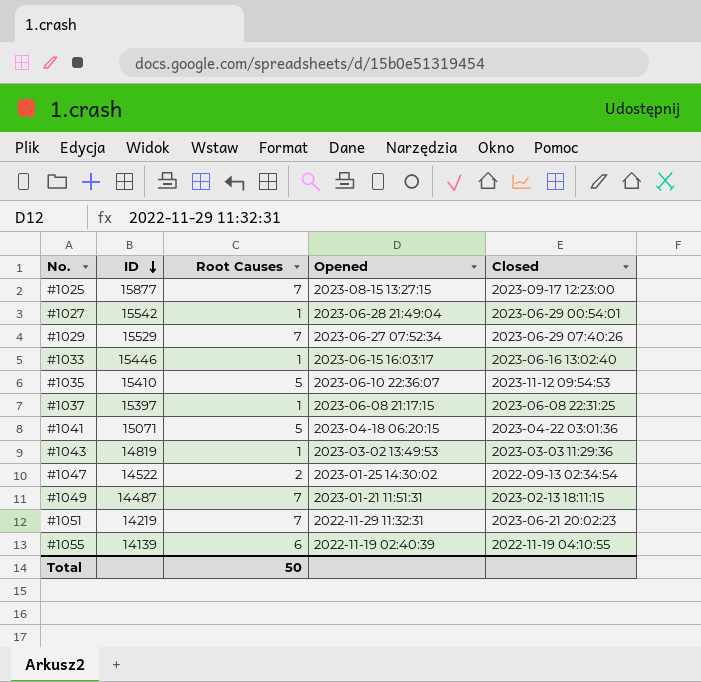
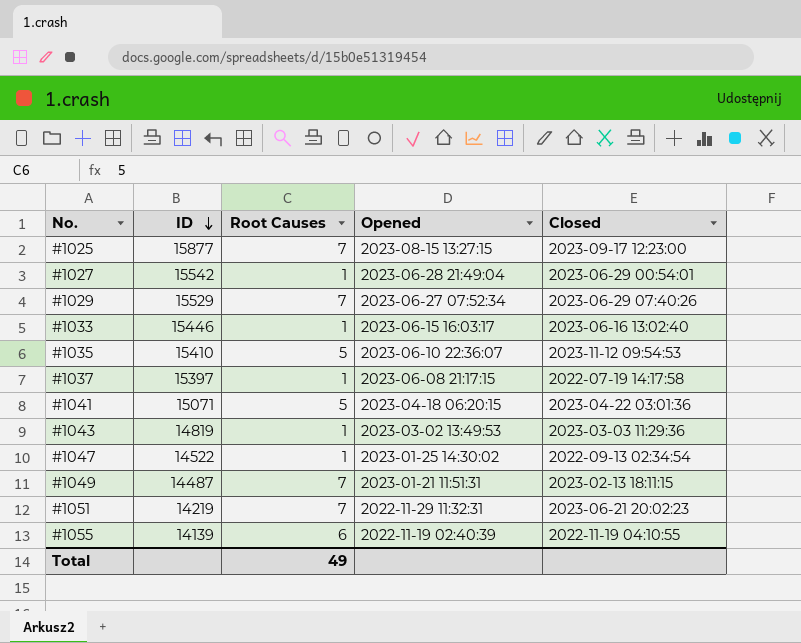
#1037 | Closed: 2023-06-08 22:31:25 -> 2022-07-19 14:17:58
#1047 | Root Causes: 2 -> 1
Total | Root Causes: 50 -> 49

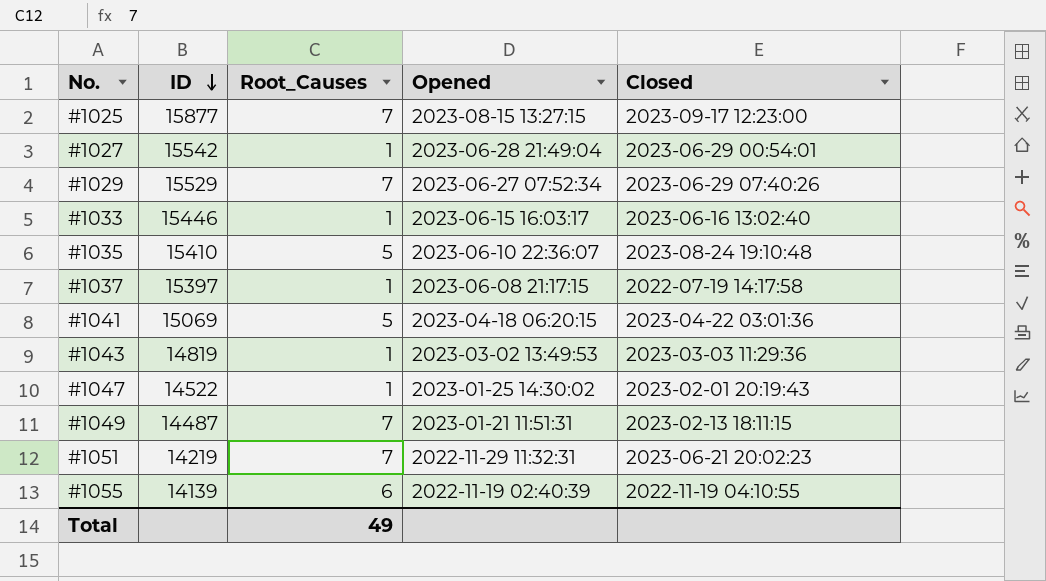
column name: Root Causes -> Root_Causes
#1035 | Closed: 2023-11-12 09:54:53 -> 2023-08-24 19:10:48
#1041 | ID: 15071 -> 15069
#1047 | Closed: 2022-09-13 02:34:54 -> 2023-02-01 20:19:43

